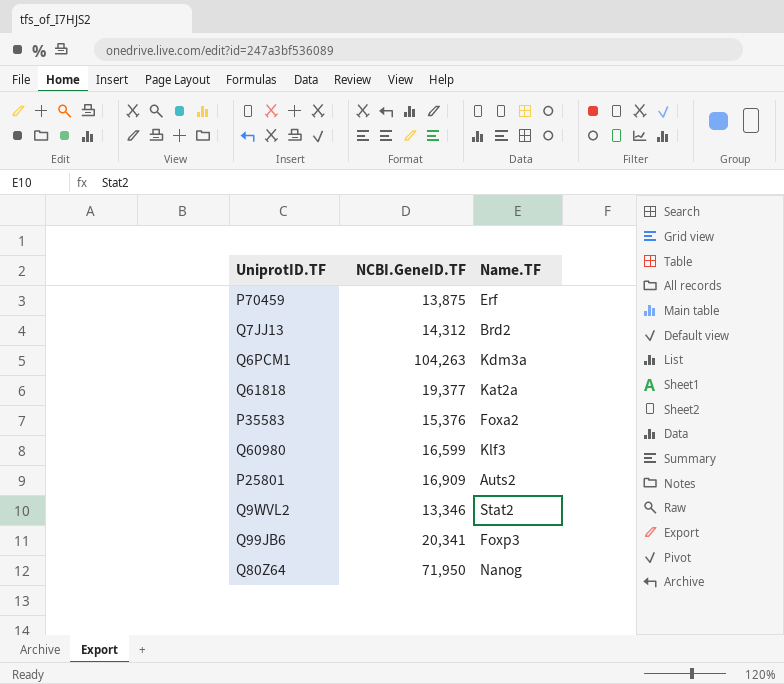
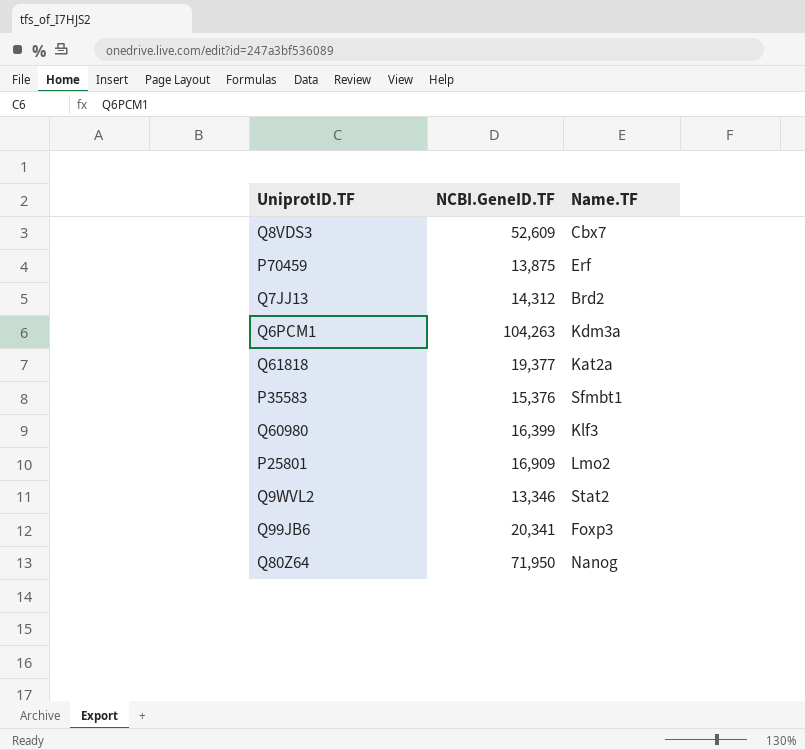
row Q8VDS3: none -> 52,609 | Cbx7
P35583 | Name.TF: Foxa2 -> Sfmbt1
Q60980 | NCBI.GeneID.TF: 16,599 -> 16,399
P25801 | Name.TF: Auts2 -> Lmo2

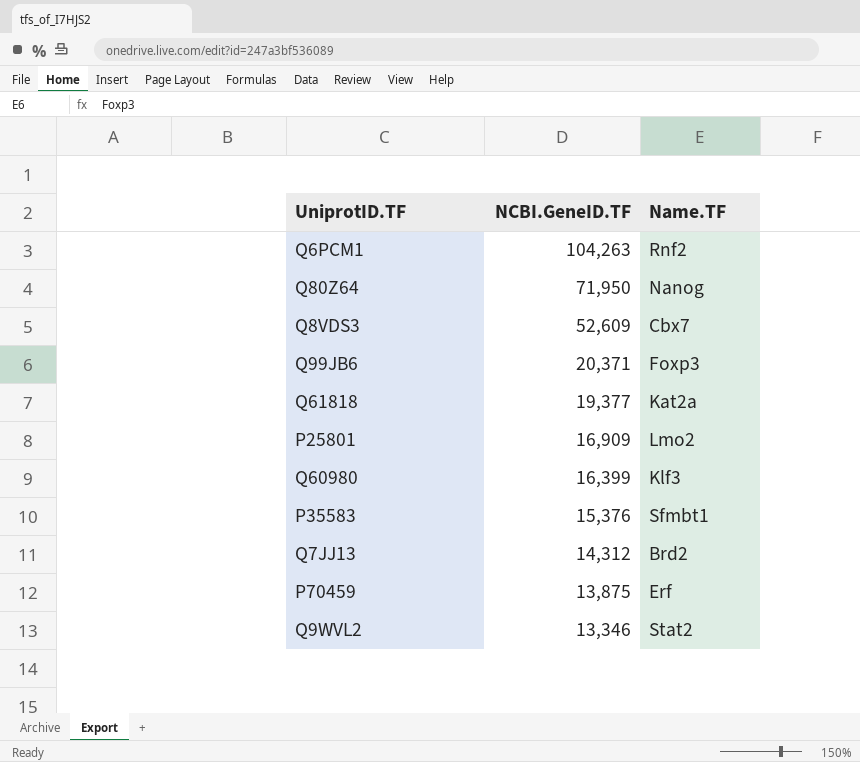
row order: none -> NCBI.GeneID.TF descending
Q6PCM1 | Name.TF: Kdm3a -> Rnf2
Q99JB6 | NCBI.GeneID.TF: 20,341 -> 20,371

